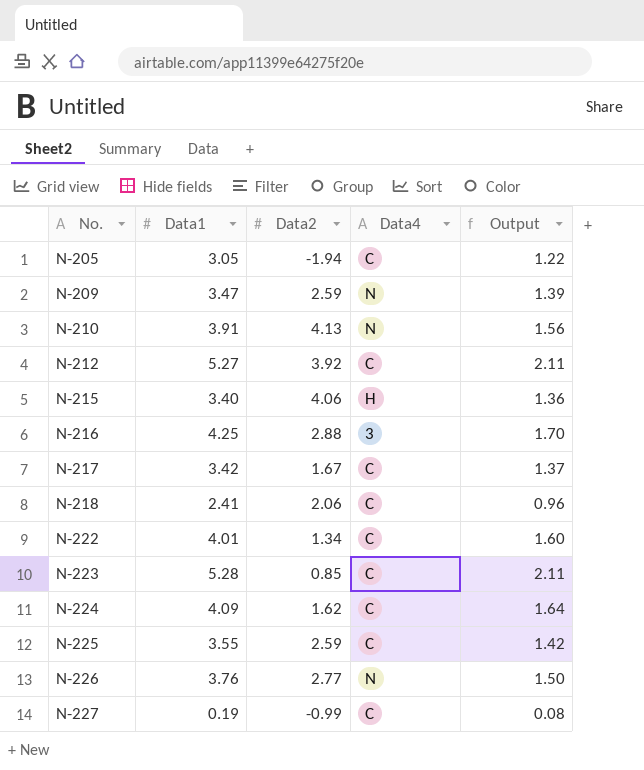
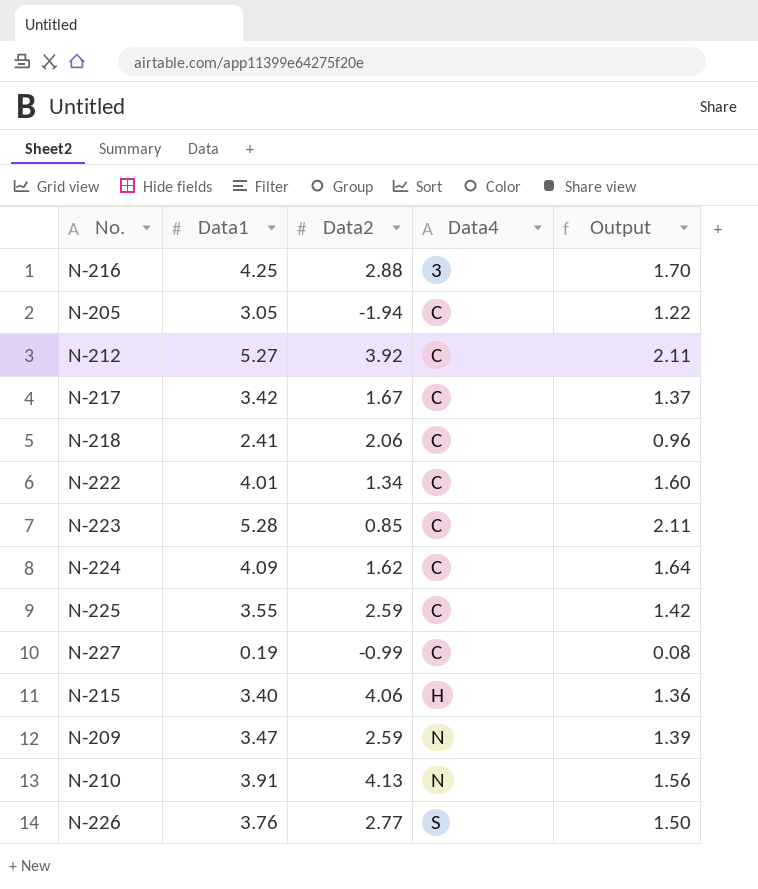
row order: No. ascending -> Data4 ascending
N-226 | Data4: N -> S

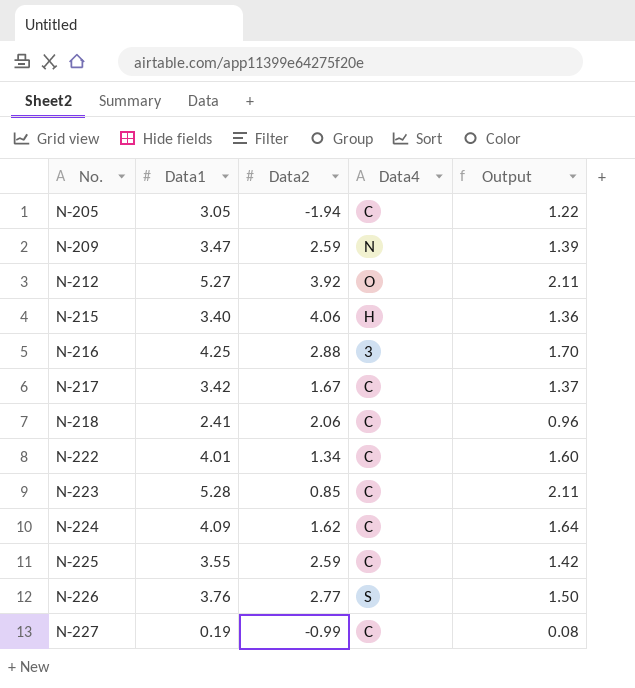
row order: Data4 ascending -> No. ascending
row N-210: 3.91 | 4.13 | N | 1.56 -> none
N-212 | Data4: C -> O

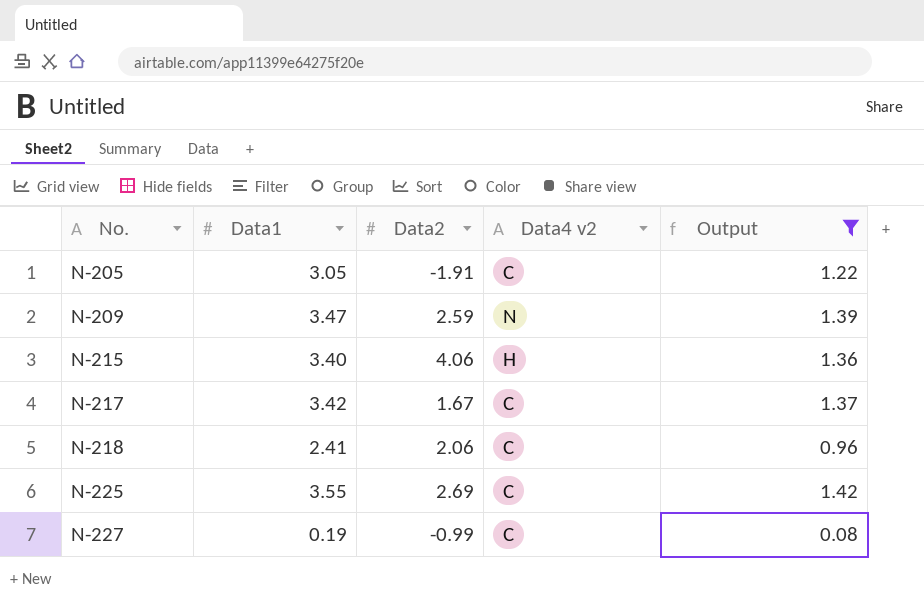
filter: none -> Output <= 1.42
column name: Data4 -> Data4 v2
N-205 | Data2: -1.94 -> -1.91
N-225 | Data2: 2.59 -> 2.69

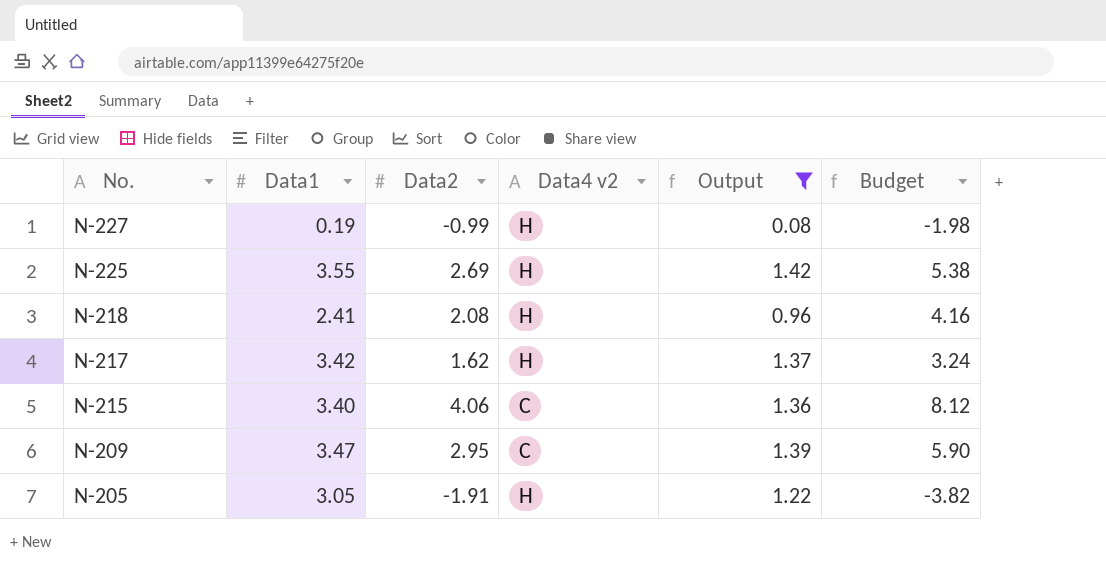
row order: No. ascending -> No. descending
column Budget | formula: none -> [Data2] * 2
N-227 | Data4 v2: C -> H
N-225 | Data4 v2: C -> H
N-218 | Data2: 2.06 -> 2.08
N-218 | Data4 v2: C -> H
N-217 | Data2: 1.67 -> 1.62
N-217 | Data4 v2: C -> H
N-215 | Data4 v2: H -> C
N-209 | Data2: 2.59 -> 2.95
N-209 | Data4 v2: N -> C
N-205 | Data4 v2: C -> H

